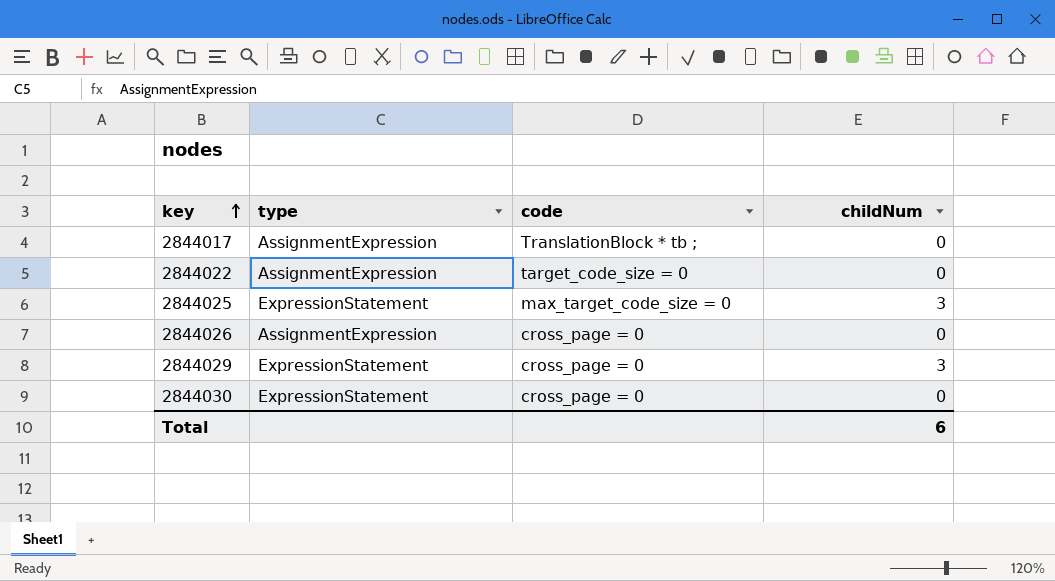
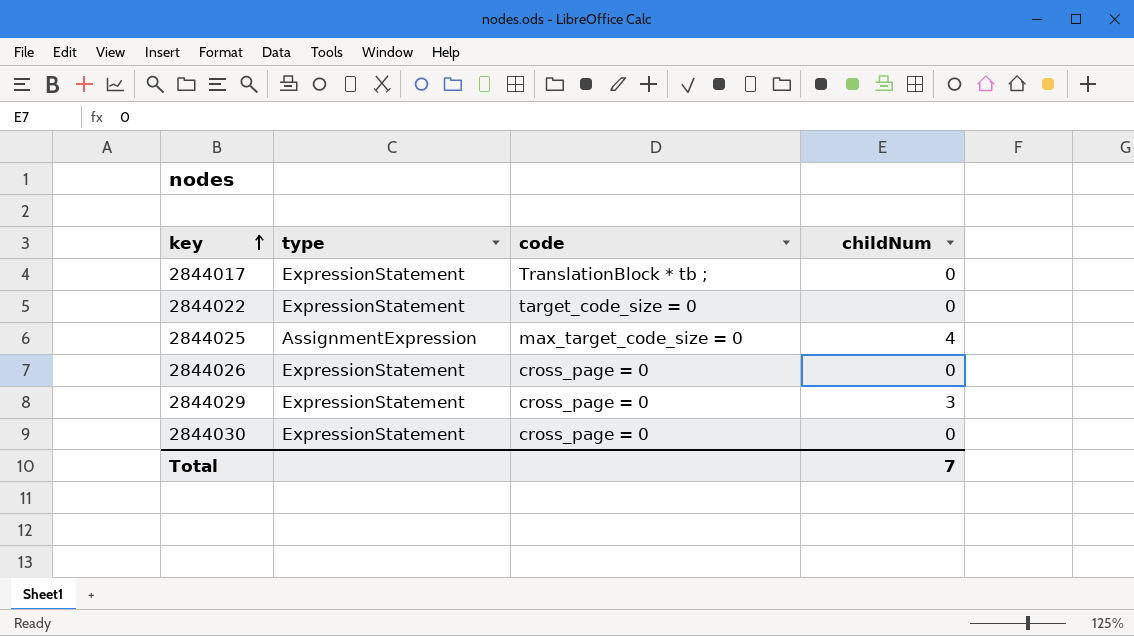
2844017 | type: AssignmentExpression -> ExpressionStatement
2844022 | type: AssignmentExpression -> ExpressionStatement
2844025 | type: ExpressionStatement -> AssignmentExpression
2844025 | childNum: 3 -> 4
2844026 | type: AssignmentExpression -> ExpressionStatement
Total | childNum: 6 -> 7

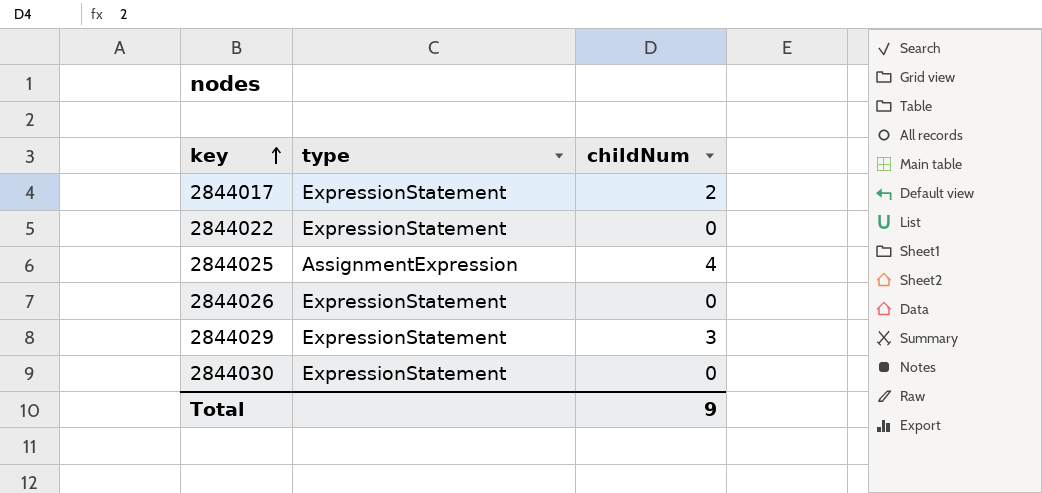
column code | position: 3 -> none
2844017 | childNum: 0 -> 2
Total | childNum: 7 -> 9

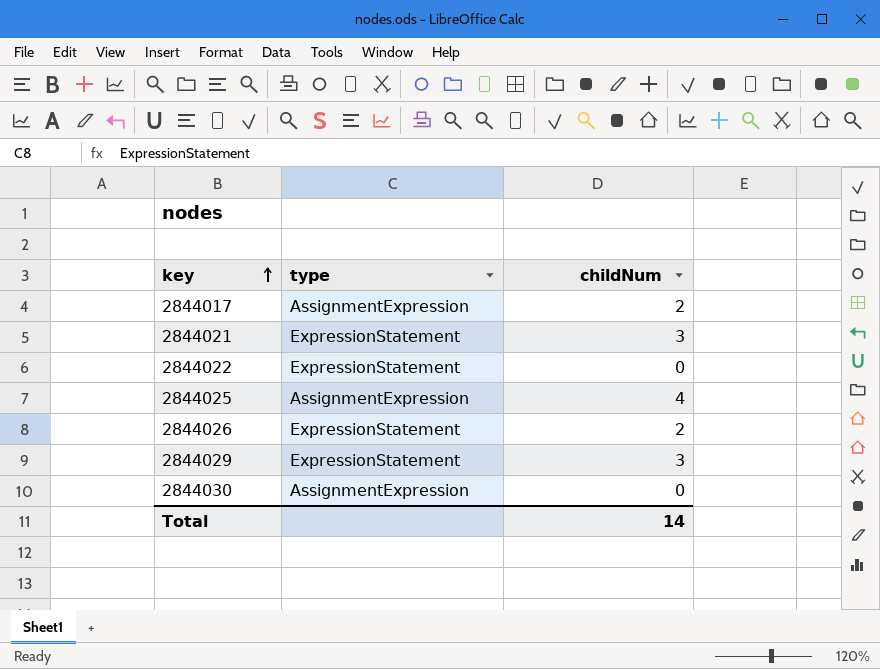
2844017 | type: ExpressionStatement -> AssignmentExpression
row 2844021: none -> ExpressionStatement | 3
2844026 | childNum: 0 -> 2
2844030 | type: ExpressionStatement -> AssignmentExpression
Total | childNum: 9 -> 14

